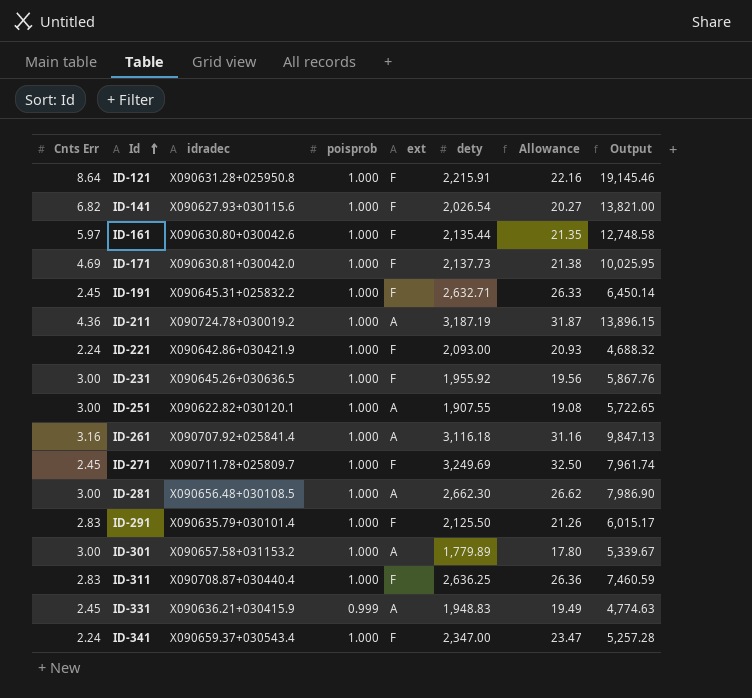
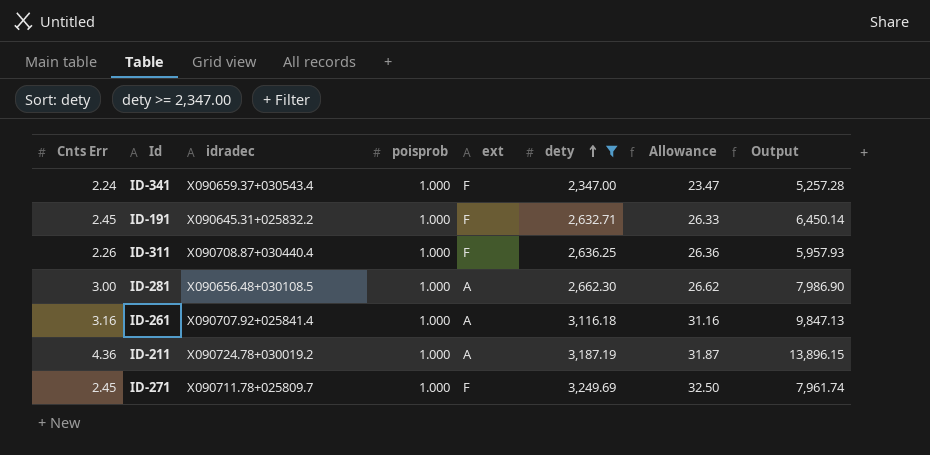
filter: none -> dety >= 2,347.00
row order: Id ascending -> dety ascending
ID-311 | Cnts Err: 2.83 -> 2.26
ID-311 | Output: 7,460.59 -> 5,957.93

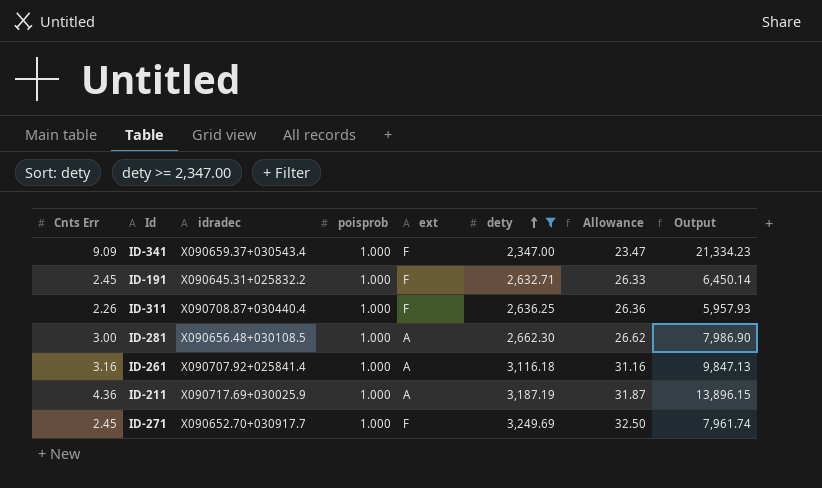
ID-341 | Cnts Err: 2.24 -> 9.09
ID-341 | Output: 5,257.28 -> 21,334.23
ID-211 | idradec: X090724.78+030019.2 -> X090717.69+030025.9
ID-271 | idradec: X090711.78+025809.7 -> X090652.70+030917.7

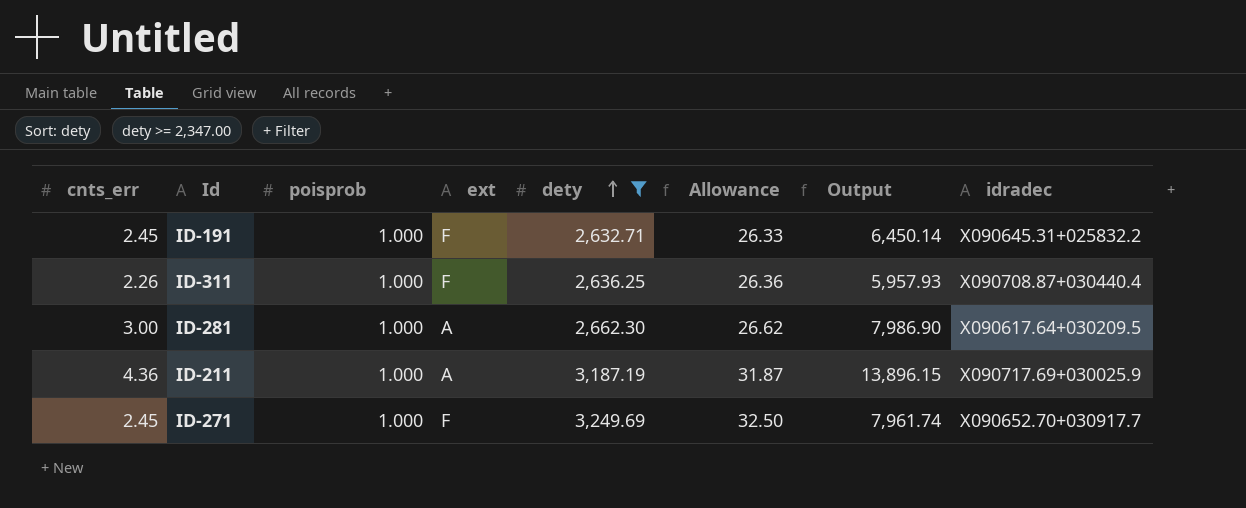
column name: Cnts Err -> cnts_err
column idradec | position: 3 -> 8
row ID-341: 9.09 | X090659.37+030543.4 | 1.000 | F | 2,347.00 | 23.47 | 21,334.23 -> none
row ID-261: 3.16 | X090707.92+025841.4 | 1.000 | A | 3,116.18 | 31.16 | 9,847.13 -> none
ID-281 | idradec: X090656.48+030108.5 -> X090617.64+030209.5

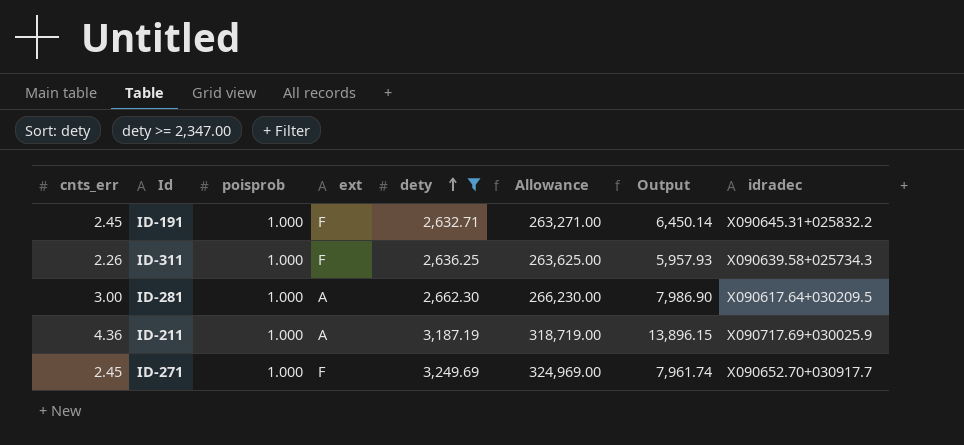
column Allowance | formula: [dety] * 0.01 -> [dety] * 100
ID-311 | idradec: X090708.87+030440.4 -> X090639.58+025734.3

